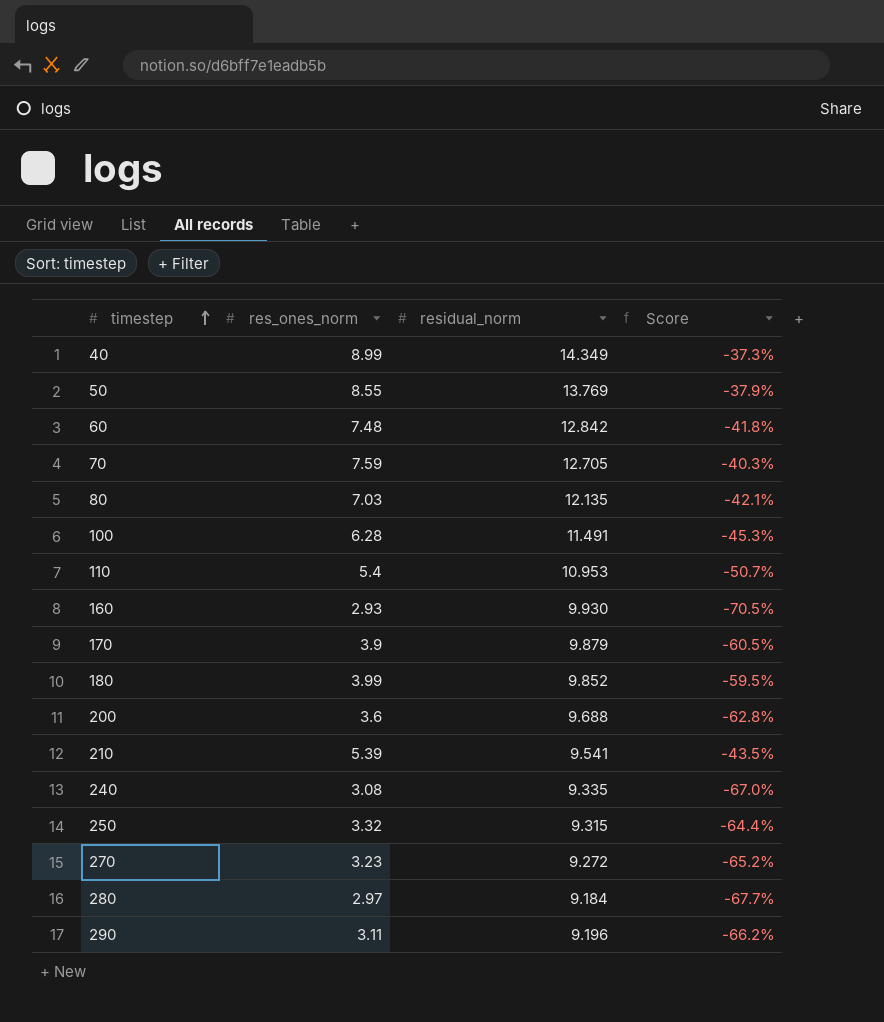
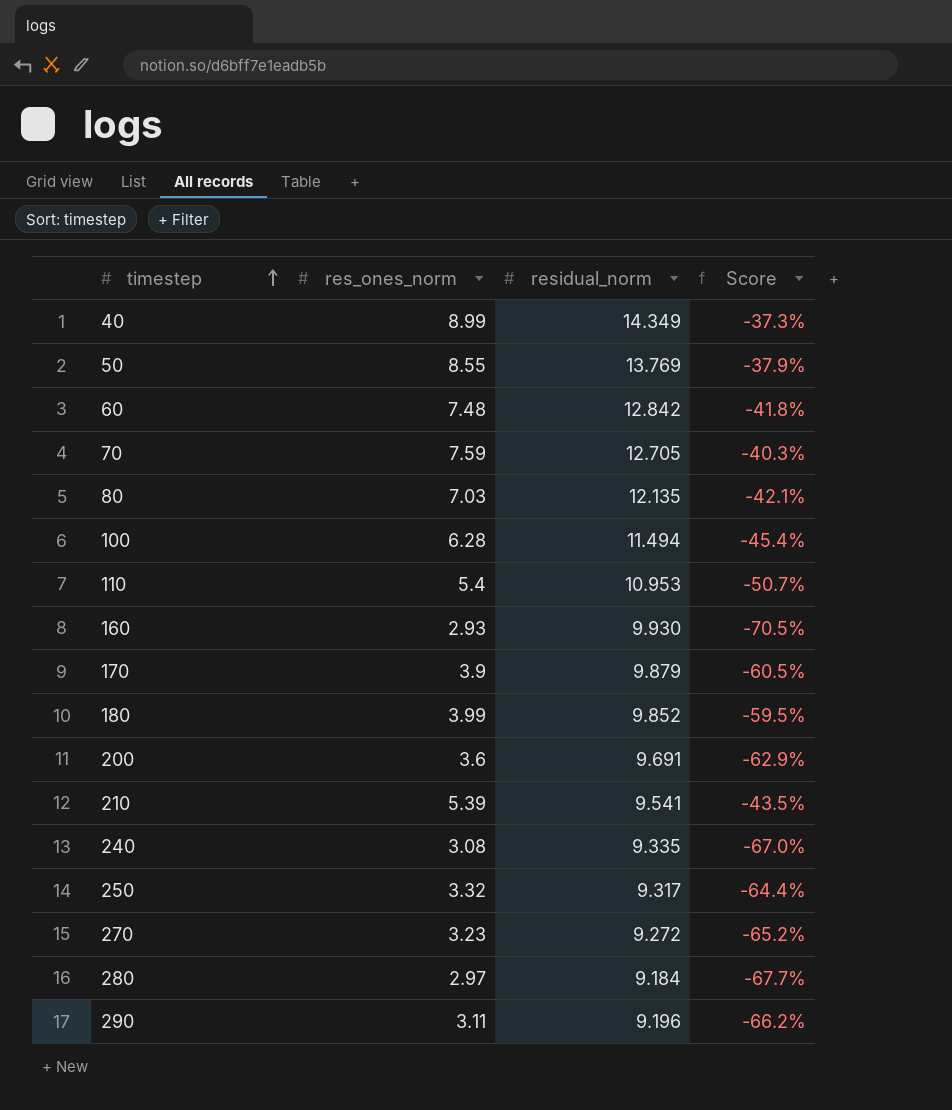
100 | residual_norm: 11.491 -> 11.494
100 | Score: -45.3% -> -45.4%
200 | residual_norm: 9.688 -> 9.691
200 | Score: -62.8% -> -62.9%
250 | residual_norm: 9.315 -> 9.317

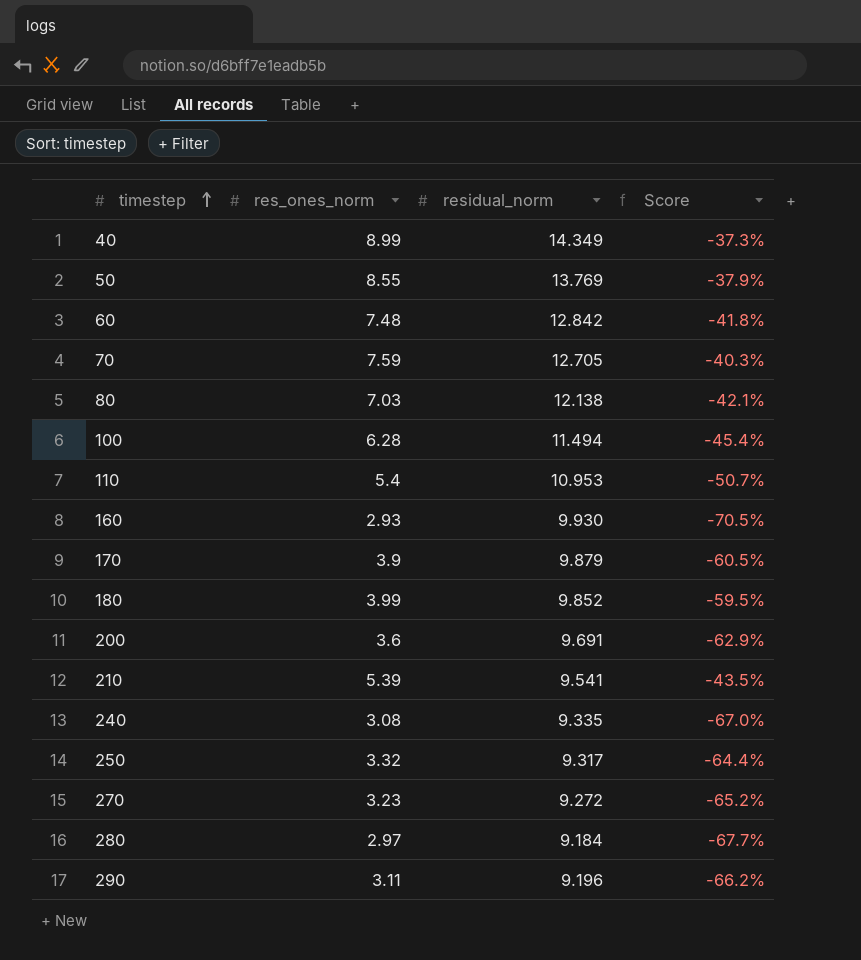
80 | residual_norm: 12.135 -> 12.138

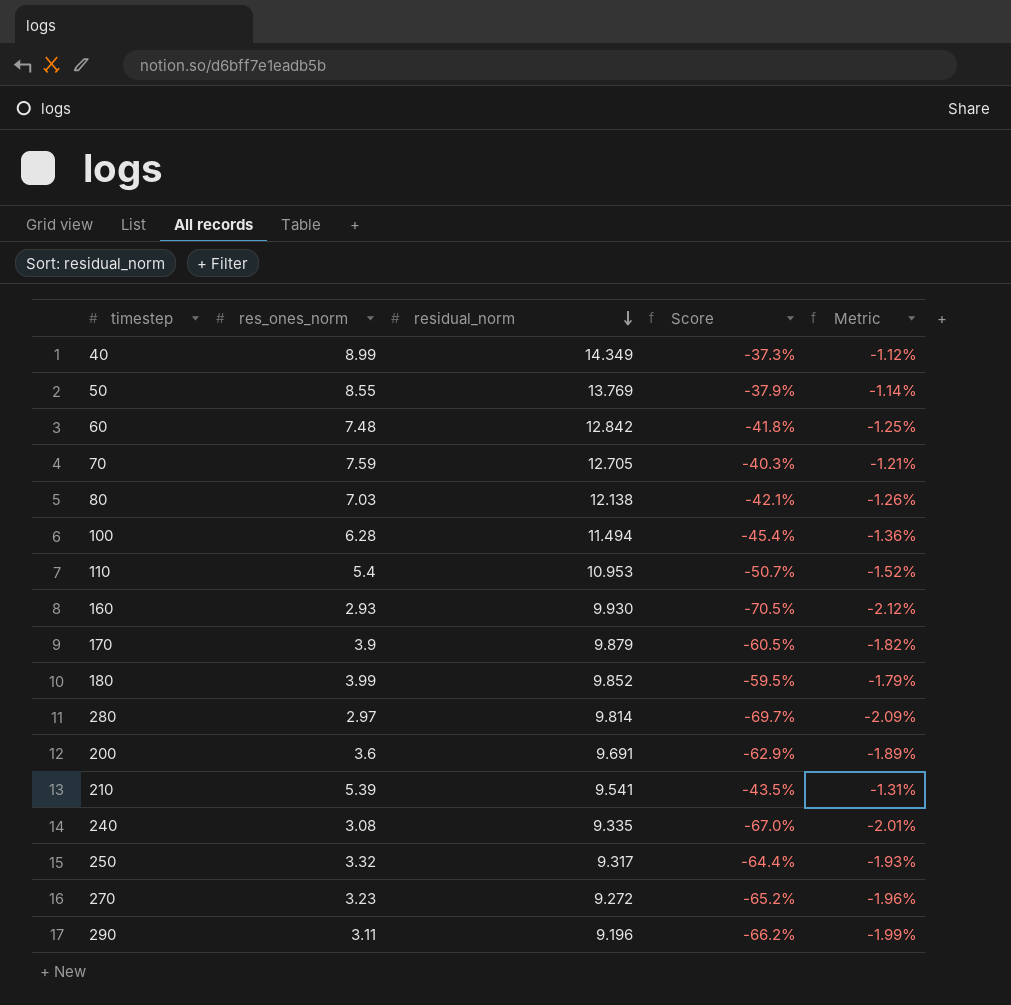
row order: timestep ascending -> residual_norm descending
column Metric | formula: none -> [Score] * 0.03
280 | residual_norm: 9.184 -> 9.814
280 | Score: -67.7% -> -69.7%

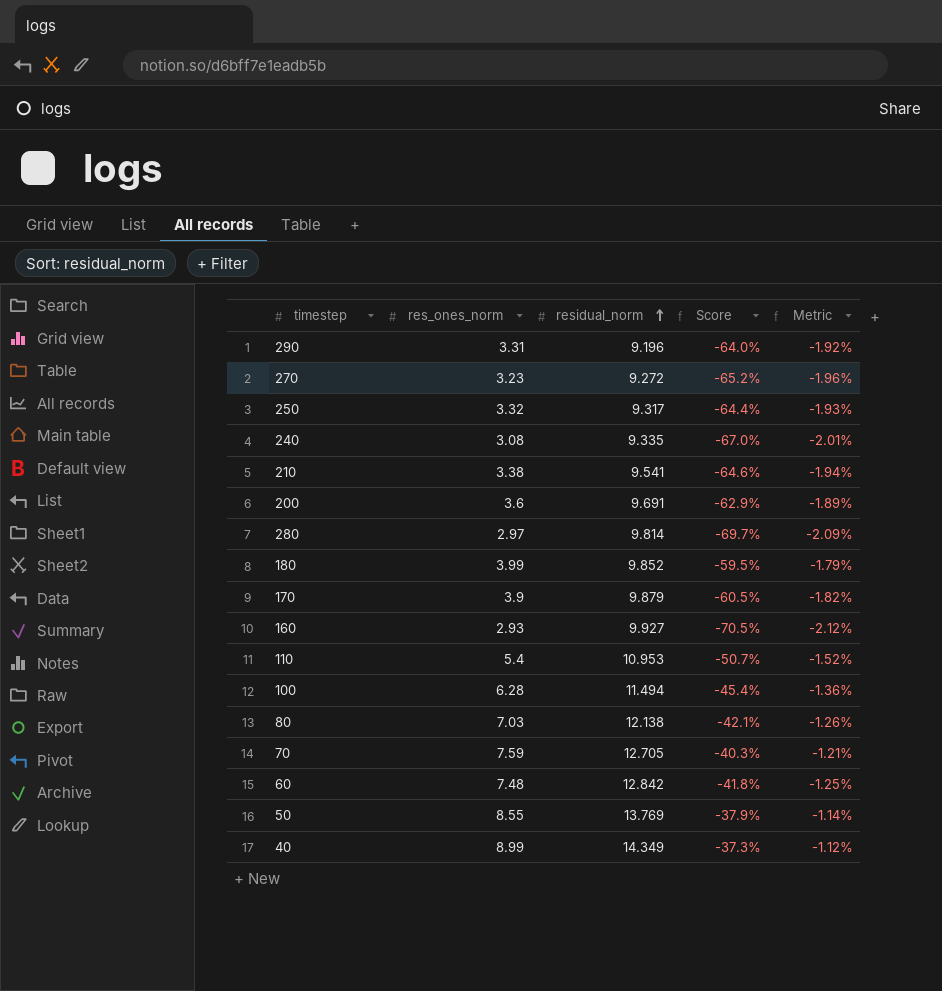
row order: residual_norm descending -> residual_norm ascending
290 | res_ones_norm: 3.11 -> 3.31
290 | Score: -66.2% -> -64.0%
290 | Metric: -1.99% -> -1.92%
210 | res_ones_norm: 5.39 -> 3.38
210 | Score: -43.5% -> -64.6%
210 | Metric: -1.31% -> -1.94%
160 | residual_norm: 9.930 -> 9.927

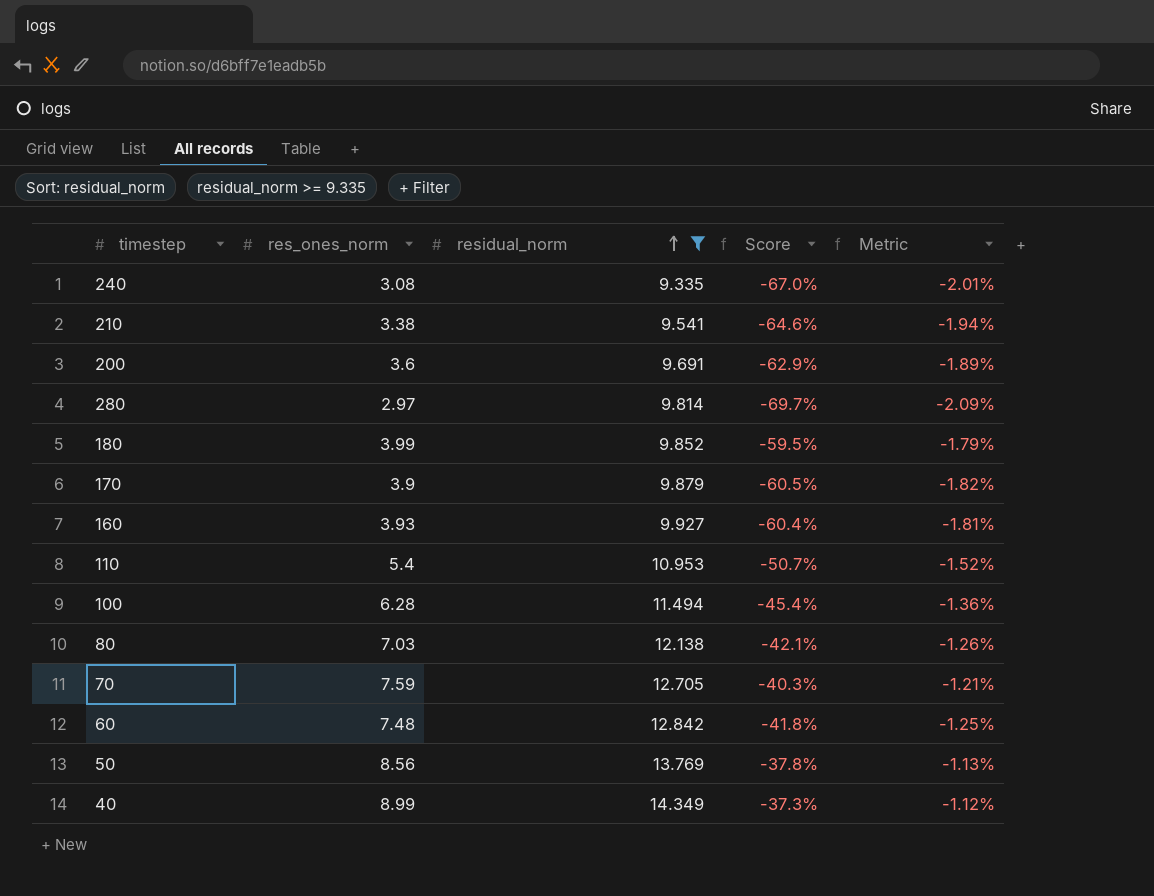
filter: none -> residual_norm >= 9.335
160 | res_ones_norm: 2.93 -> 3.93
160 | Score: -70.5% -> -60.4%
160 | Metric: -2.12% -> -1.81%
50 | res_ones_norm: 8.55 -> 8.56
50 | Score: -37.9% -> -37.8%
50 | Metric: -1.14% -> -1.13%

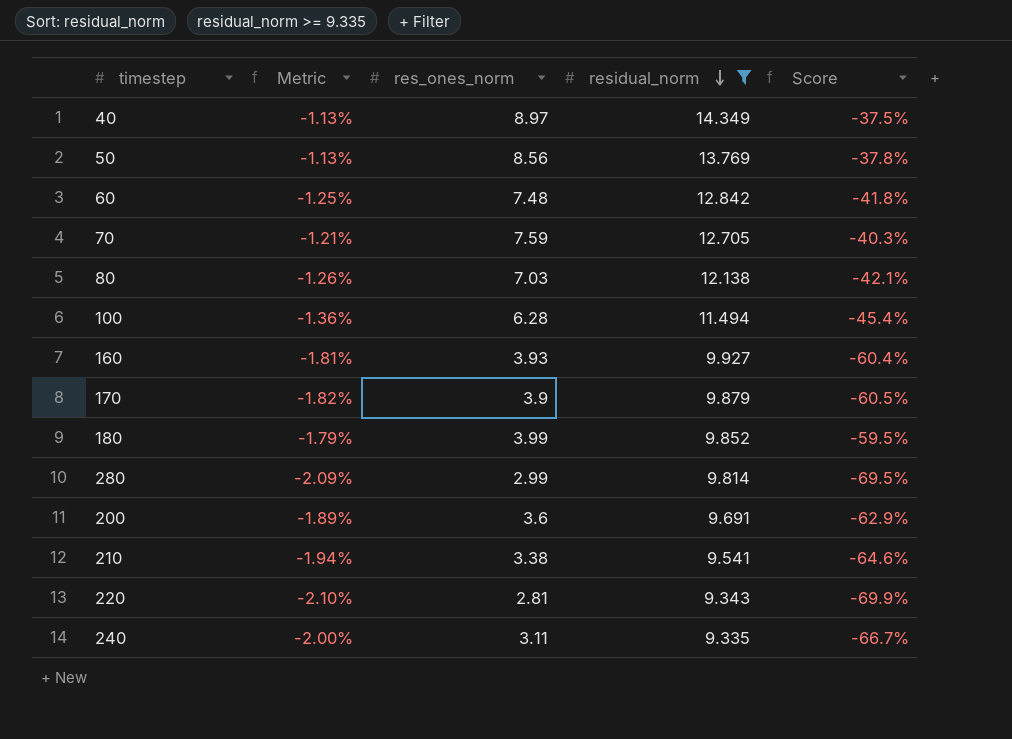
row order: residual_norm ascending -> residual_norm descending
column Metric | position: 5 -> 2
row 110: 5.4 | 10.953 | -50.7% | -1.52% -> none
40 | Metric: -1.12% -> -1.13%
40 | res_ones_norm: 8.99 -> 8.97
40 | Score: -37.3% -> -37.5%
280 | res_ones_norm: 2.97 -> 2.99
280 | Score: -69.7% -> -69.5%
row 220: none -> -2.10% | 2.81 | 9.343 | -69.9%
240 | Metric: -2.01% -> -2.00%
240 | res_ones_norm: 3.08 -> 3.11
240 | Score: -67.0% -> -66.7%

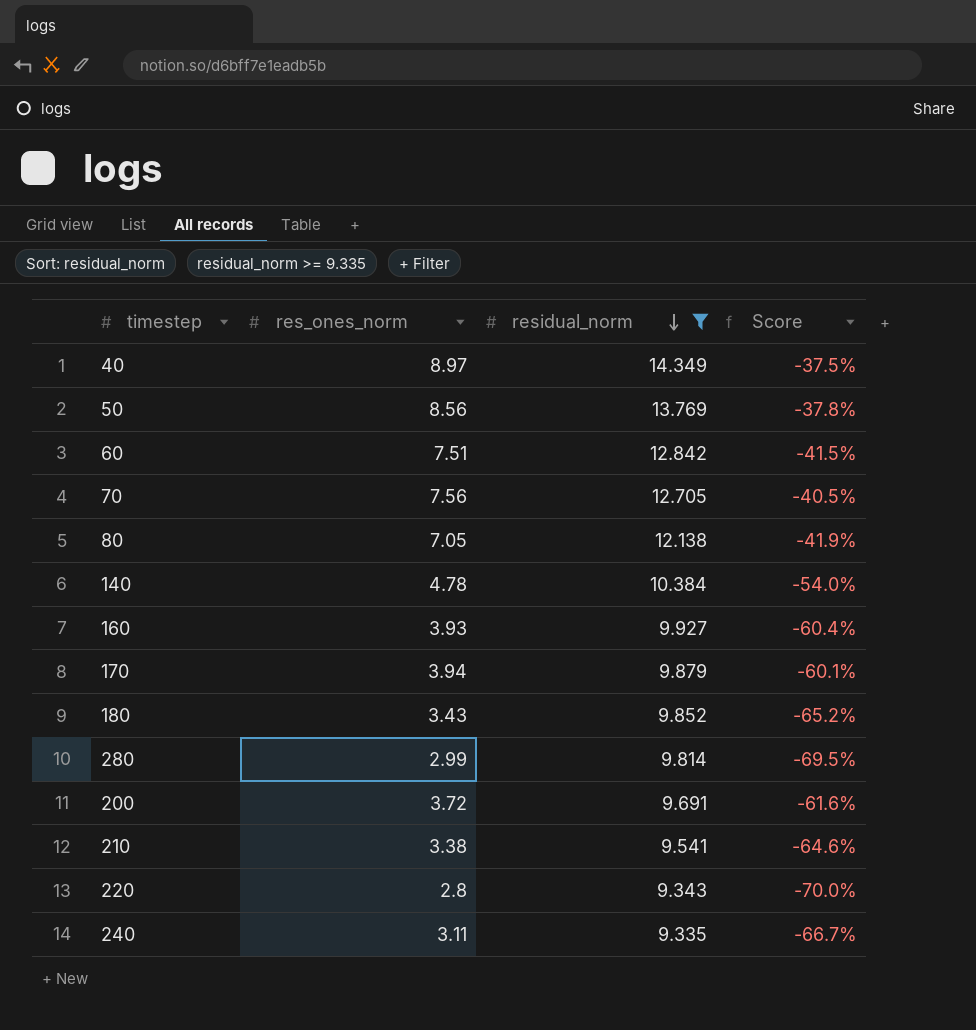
column Metric | formula: [Score] * 0.03 -> none
row 100: -1.36% | 6.28 | 11.494 | -45.4% -> none
60 | res_ones_norm: 7.48 -> 7.51
60 | Score: -41.8% -> -41.5%
70 | res_ones_norm: 7.59 -> 7.56
70 | Score: -40.3% -> -40.5%
80 | res_ones_norm: 7.03 -> 7.05
80 | Score: -42.1% -> -41.9%
row 140: none -> 4.78 | 10.384 | -54.0%
170 | res_ones_norm: 3.9 -> 3.94
170 | Score: -60.5% -> -60.1%
180 | res_ones_norm: 3.99 -> 3.43
180 | Score: -59.5% -> -65.2%
200 | res_ones_norm: 3.6 -> 3.72
200 | Score: -62.9% -> -61.6%
220 | res_ones_norm: 2.81 -> 2.8
220 | Score: -69.9% -> -70.0%

